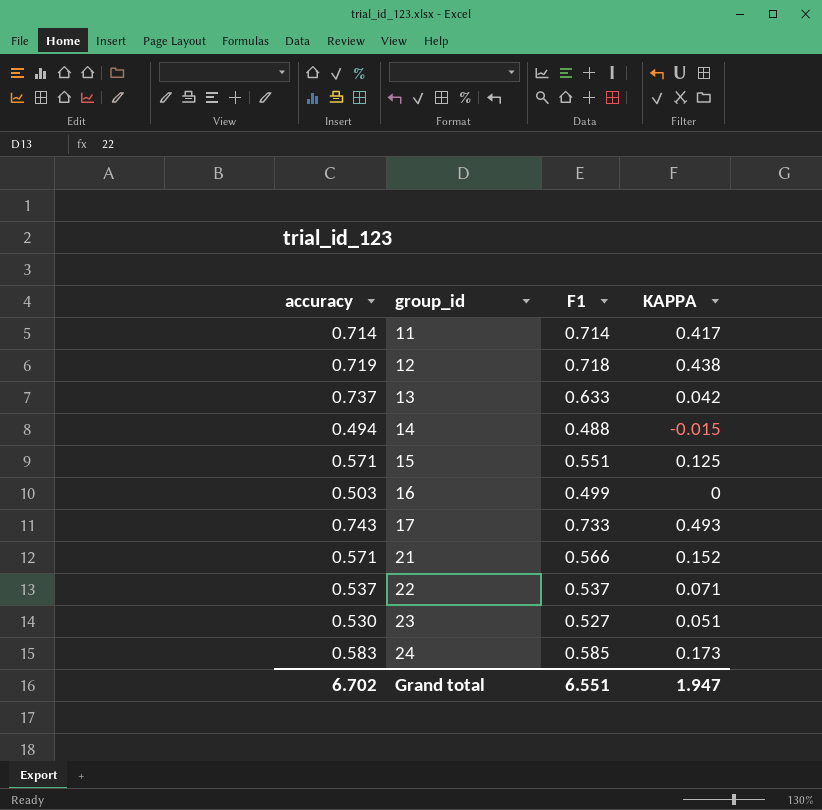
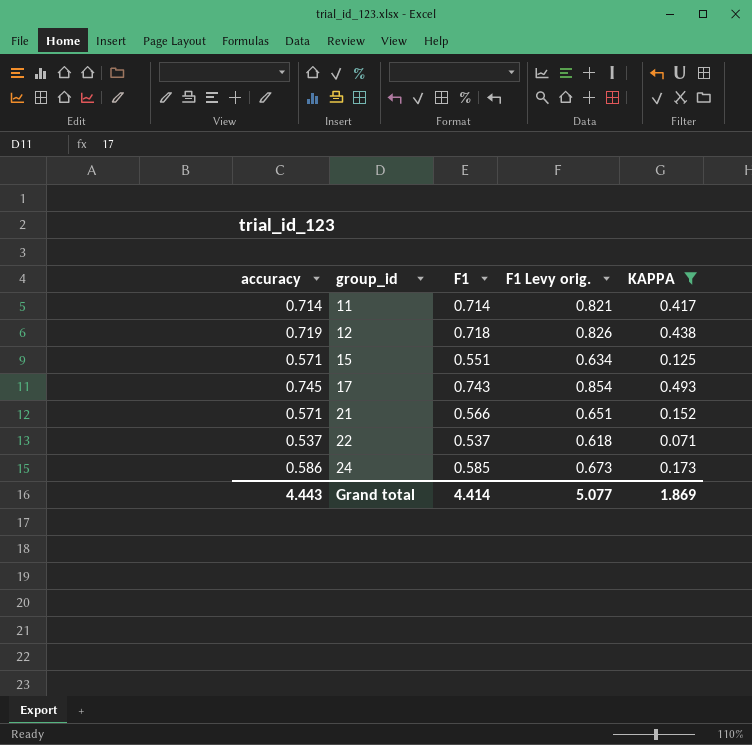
filter: none -> KAPPA >= 0.071
column F1 Levy orig. | formula: none -> [F1] * 1.15
17 | accuracy: 0.743 -> 0.745
17 | F1: 0.733 -> 0.743
24 | accuracy: 0.583 -> 0.586
Grand total | accuracy: 6.702 -> 4.443
Grand total | F1: 6.551 -> 4.414
Grand total | KAPPA: 1.947 -> 1.869

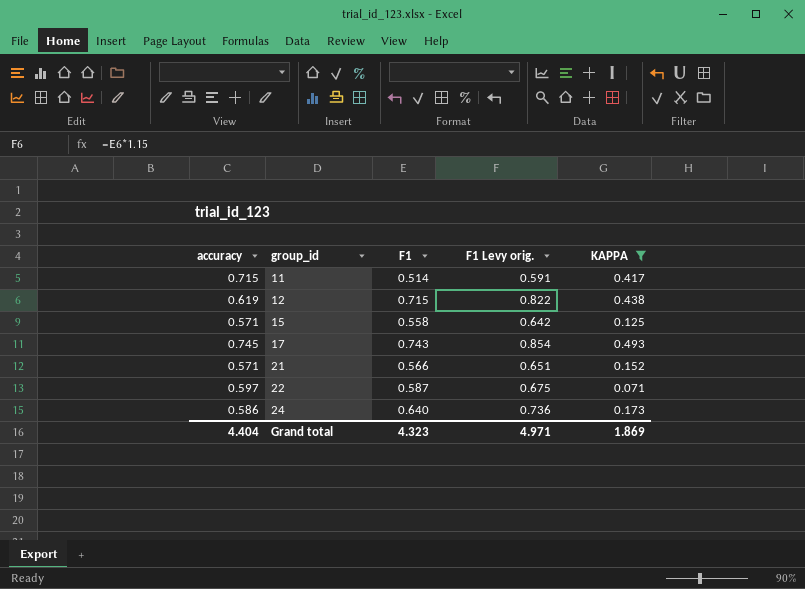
11 | accuracy: 0.714 -> 0.715
11 | F1: 0.714 -> 0.514
11 | F1 Levy orig.: 0.821 -> 0.591
12 | accuracy: 0.719 -> 0.619
12 | F1: 0.718 -> 0.715
12 | F1 Levy orig.: 0.826 -> 0.822
15 | F1: 0.551 -> 0.558
15 | F1 Levy orig.: 0.634 -> 0.642
22 | accuracy: 0.537 -> 0.597
22 | F1: 0.537 -> 0.587
22 | F1 Levy orig.: 0.618 -> 0.675
24 | F1: 0.585 -> 0.640
24 | F1 Levy orig.: 0.673 -> 0.736
Grand total | accuracy: 4.443 -> 4.404
Grand total | F1: 4.414 -> 4.323
Grand total | F1 Levy orig.: 5.077 -> 4.971

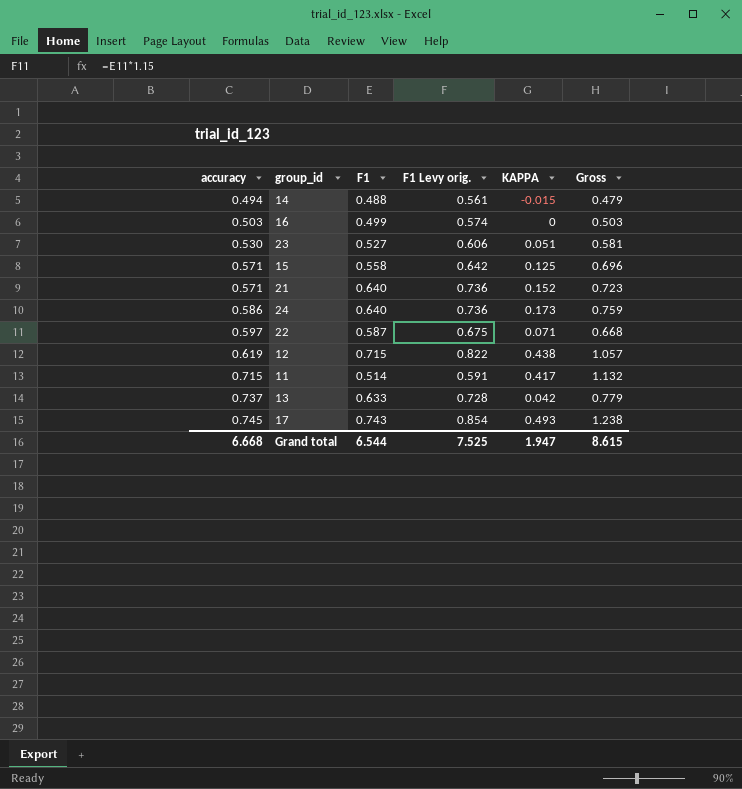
filter: KAPPA >= 0.071 -> none
row order: group_id ascending -> accuracy ascending
column Gross | formula: none -> [accuracy] + [KAPPA]
21 | F1: 0.566 -> 0.640
21 | F1 Levy orig.: 0.651 -> 0.736
Grand total | accuracy: 4.404 -> 6.668
Grand total | F1: 4.323 -> 6.544
Grand total | F1 Levy orig.: 4.971 -> 7.525
Grand total | KAPPA: 1.869 -> 1.947

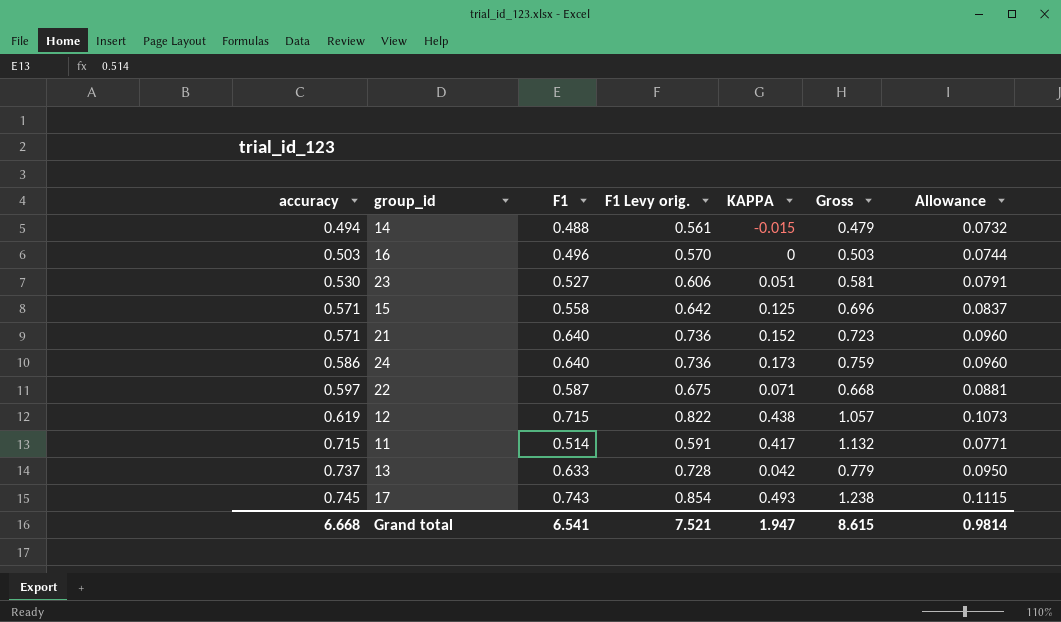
column Allowance | formula: none -> [F1] * 0.15
16 | F1: 0.499 -> 0.496
16 | F1 Levy orig.: 0.574 -> 0.570
Grand total | F1: 6.544 -> 6.541
Grand total | F1 Levy orig.: 7.525 -> 7.521

